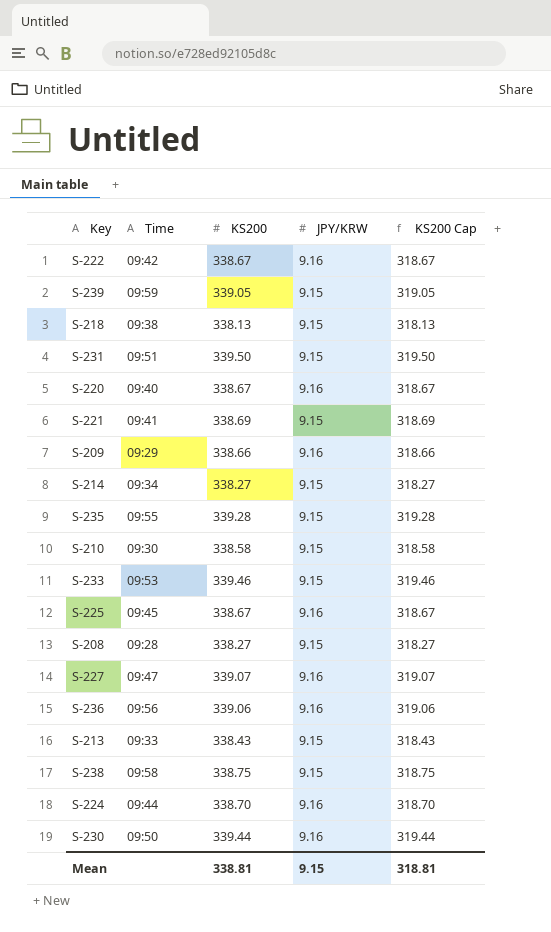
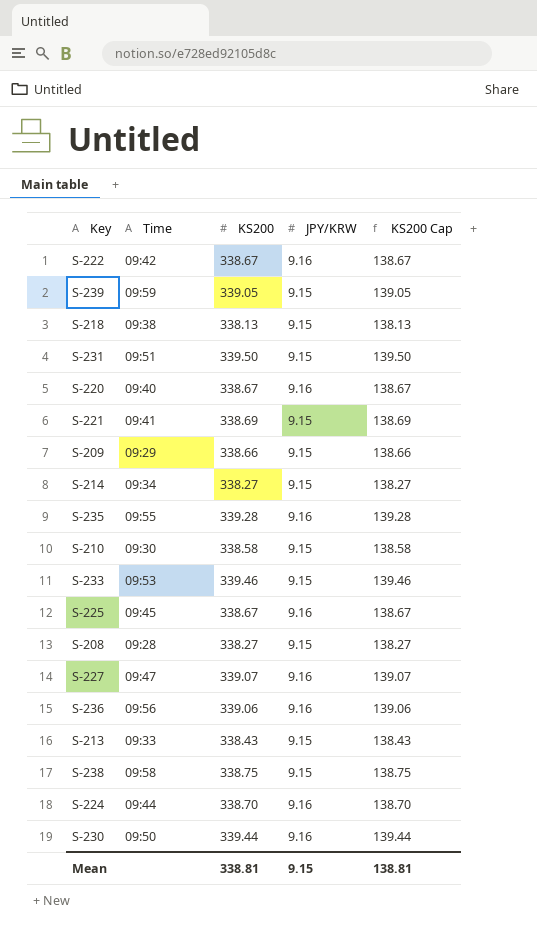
column KS200 Cap | formula: [KS200] - 20 -> [KS200] - 200
S-209 | JPY/KRW: 9.16 -> 9.15
S-235 | JPY/KRW: 9.15 -> 9.16
Mean | KS200 Cap: 318.81 -> 138.81

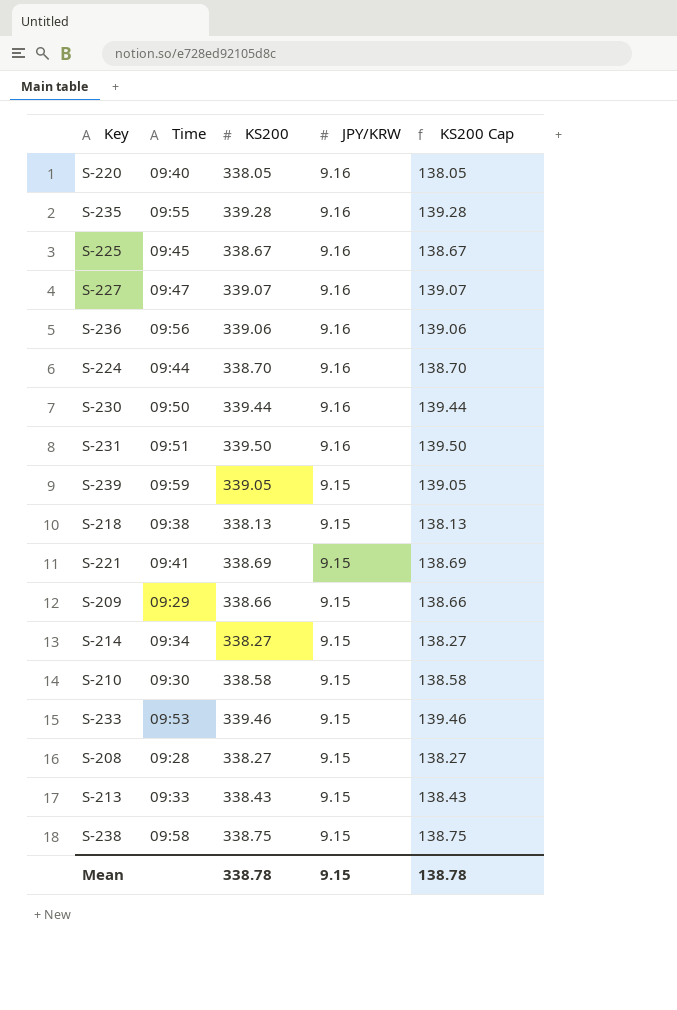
row order: none -> JPY/KRW descending
row S-222: 09:42 | 338.67 | 9.16 | 138.67 -> none
S-220 | KS200: 338.67 -> 338.05
S-220 | KS200 Cap: 138.67 -> 138.05
S-231 | JPY/KRW: 9.15 -> 9.16
Mean | KS200: 338.81 -> 338.78
Mean | KS200 Cap: 138.81 -> 138.78

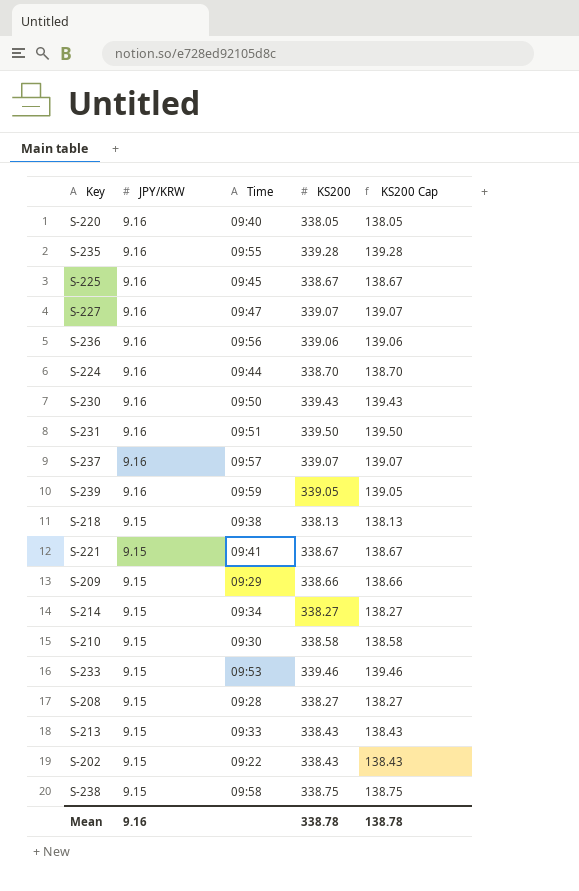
column JPY/KRW | position: 4 -> 2
S-230 | KS200: 339.44 -> 339.43
S-230 | KS200 Cap: 139.44 -> 139.43
row S-237: none -> 9.16 | 09:57 | 339.07 | 139.07
S-239 | JPY/KRW: 9.15 -> 9.16
S-221 | KS200: 338.69 -> 338.67
S-221 | KS200 Cap: 138.69 -> 138.67
row S-202: none -> 9.15 | 09:22 | 338.43 | 138.43
Mean | JPY/KRW: 9.15 -> 9.16

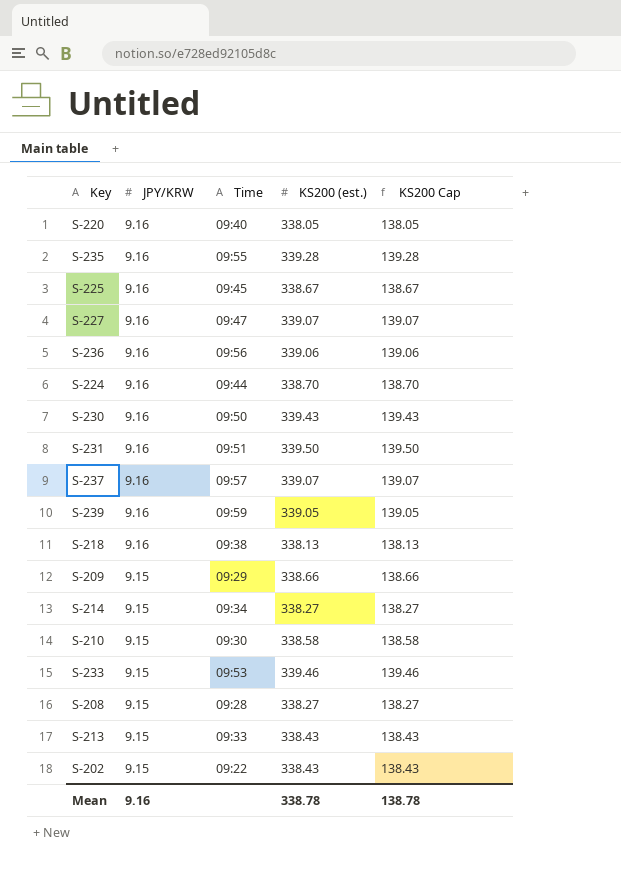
column name: KS200 -> KS200 (est.)
row S-221: 9.15 | 09:41 | 338.67 | 138.67 -> none
row S-238: 9.15 | 09:58 | 338.75 | 138.75 -> none
S-218 | JPY/KRW: 9.15 -> 9.16

